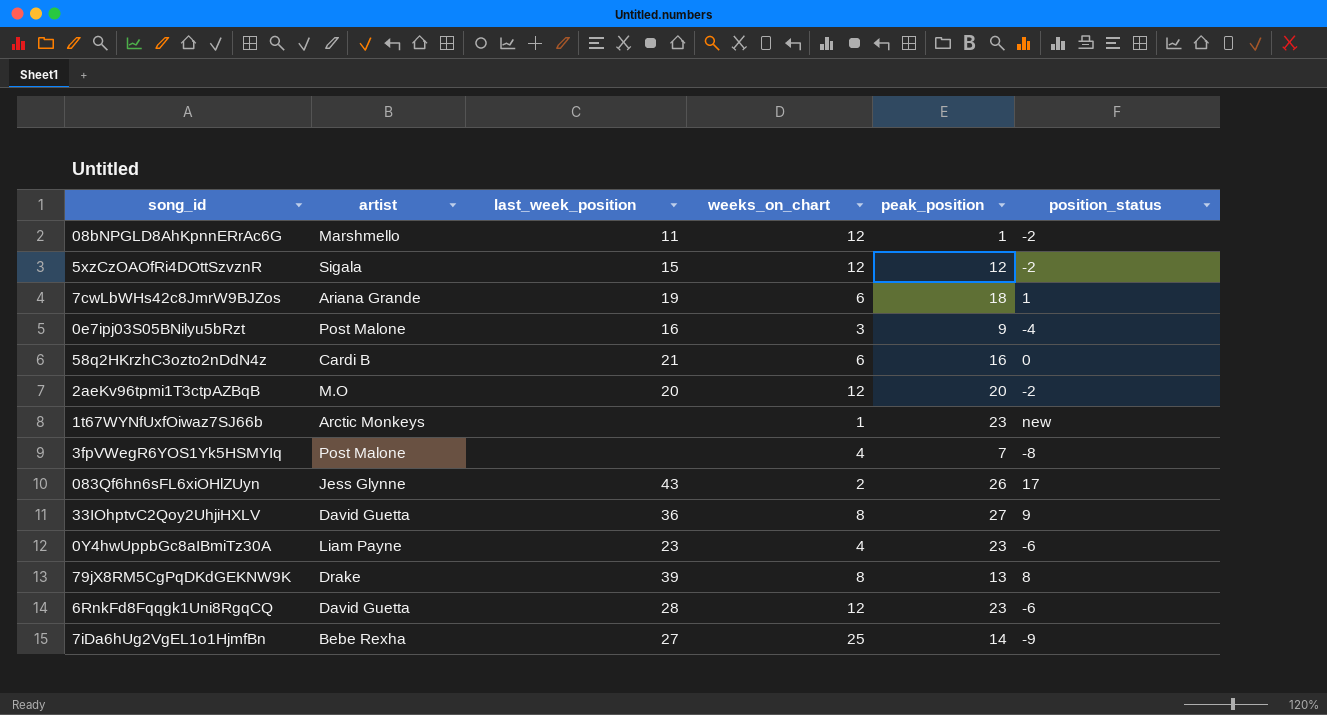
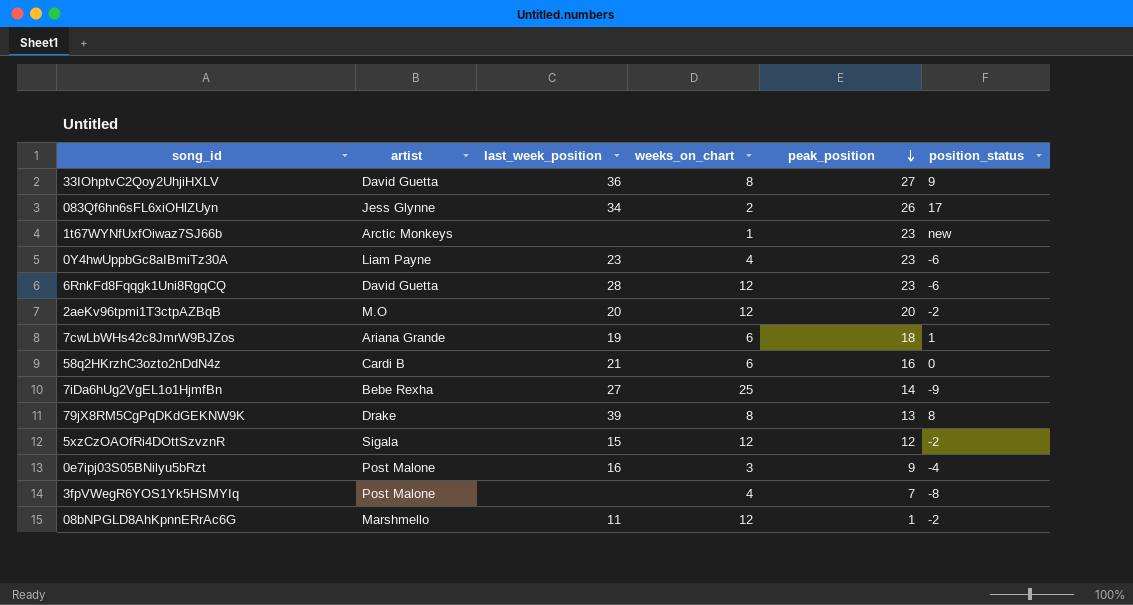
row order: none -> peak_position descending
083Qf6hn6sFL6xiOHlZUyn | last_week_position: 43 -> 34

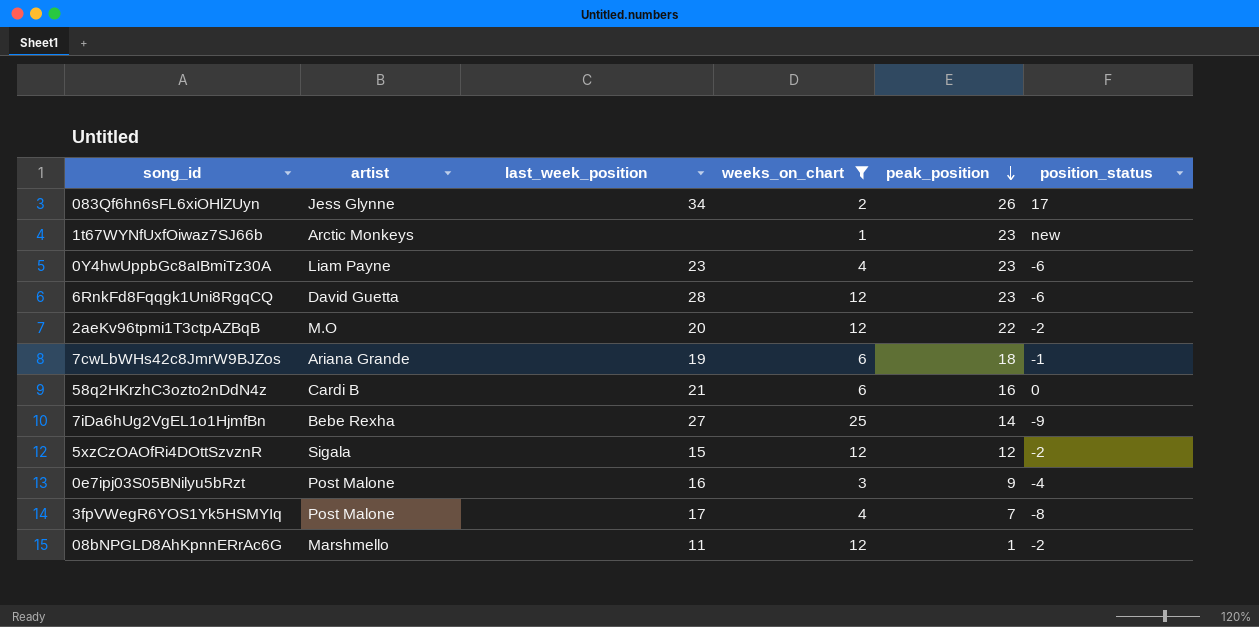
filter: none -> weeks_on_chart != 8
2aeKv96tpmi1T3ctpAZBqB | peak_position: 20 -> 22
7cwLbWHs42c8JmrW9BJZos | position_status: 1 -> -1
3fpVWegR6YOS1Yk5HSMYIq | last_week_position: none -> 17

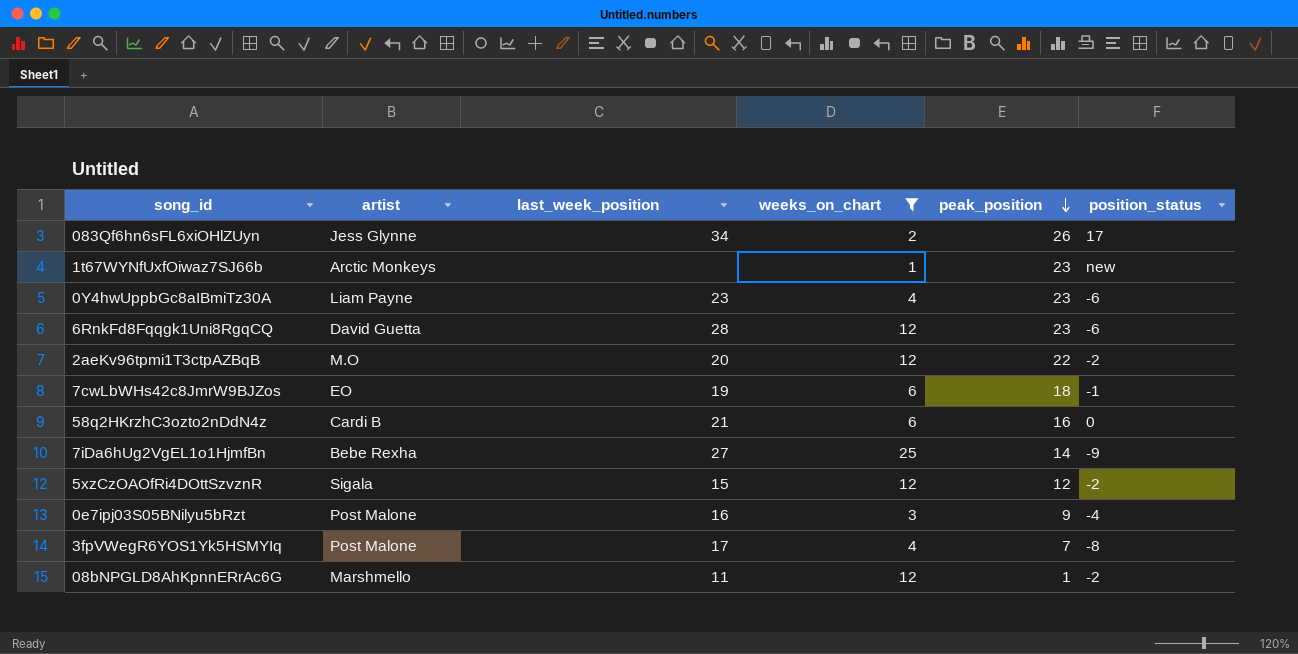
7cwLbWHs42c8JmrW9BJZos | artist: Ariana Grande -> EO

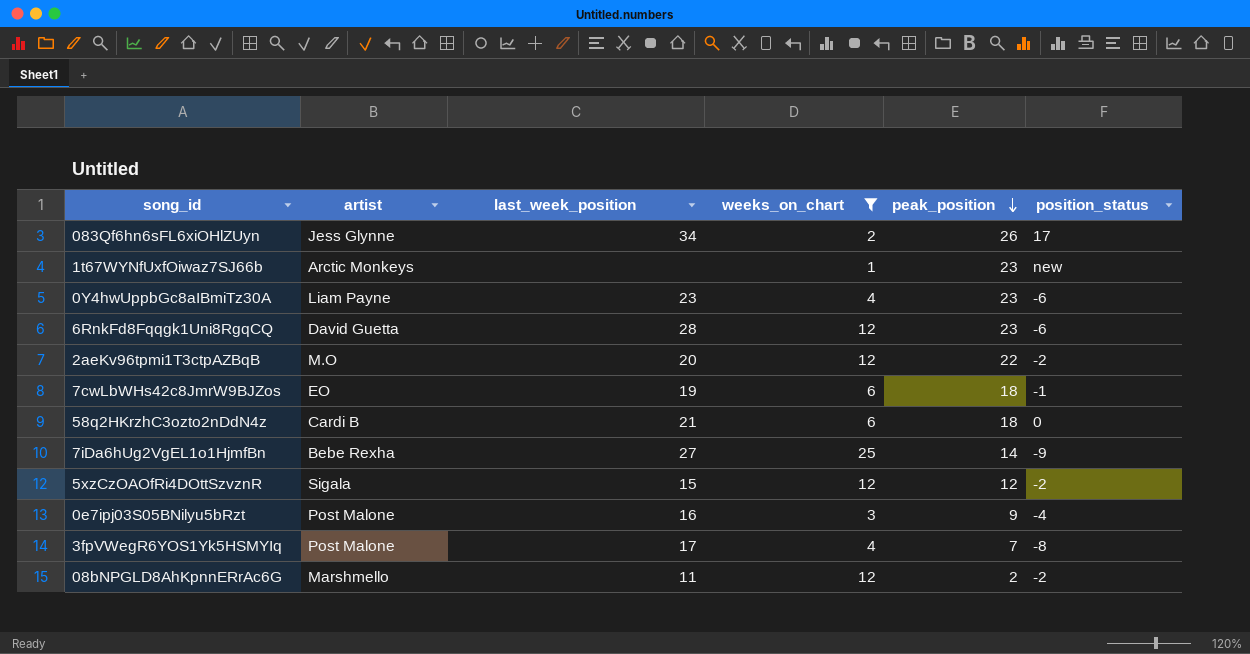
58q2HKrzhC3ozto2nDdN4z | peak_position: 16 -> 18
08bNPGLD8AhKpnnERrAc6G | peak_position: 1 -> 2

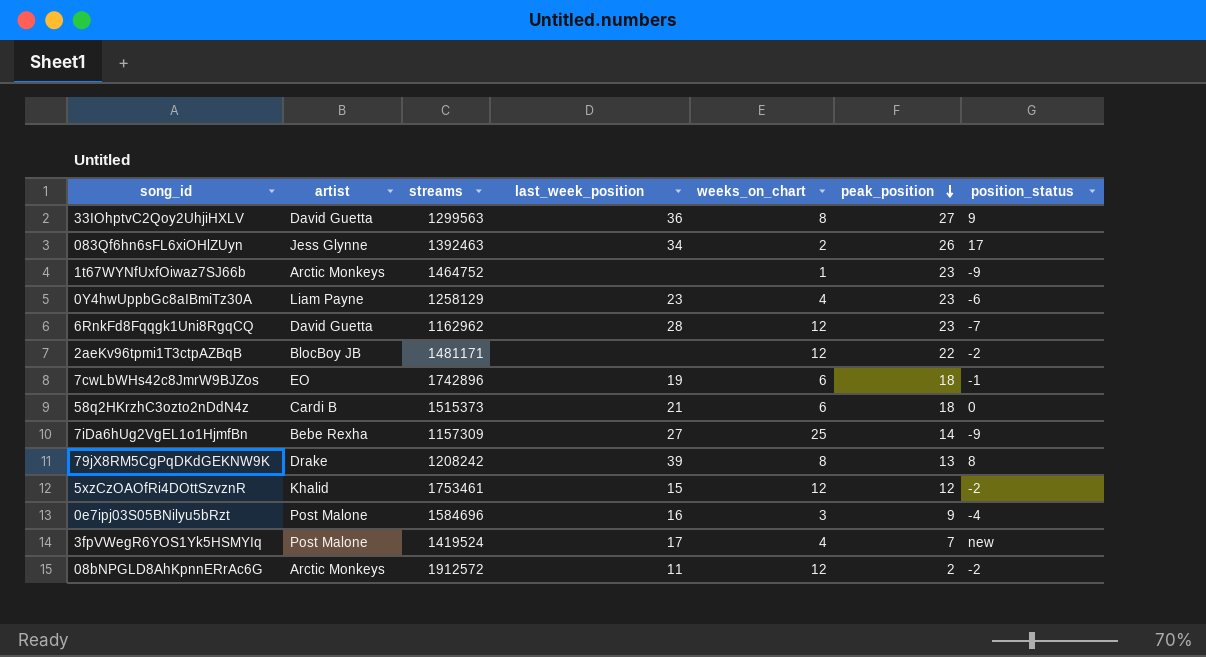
filter: weeks_on_chart != 8 -> none
column streams | position: none -> 3
1t67WYNfUxfOiwaz7SJ66b | position_status: new -> -9
6RnkFd8Fqqgk1Uni8RgqCQ | position_status: -6 -> -7
2aeKv96tpmi1T3ctpAZBqB | artist: M.O -> BlocBoy JB
2aeKv96tpmi1T3ctpAZBqB | last_week_position: 20 -> none
5xzCzOAOfRi4DOttSzvznR | artist: Sigala -> Khalid
3fpVWegR6YOS1Yk5HSMYIq | position_status: -8 -> new
08bNPGLD8AhKpnnERrAc6G | artist: Marshmello -> Arctic Monkeys

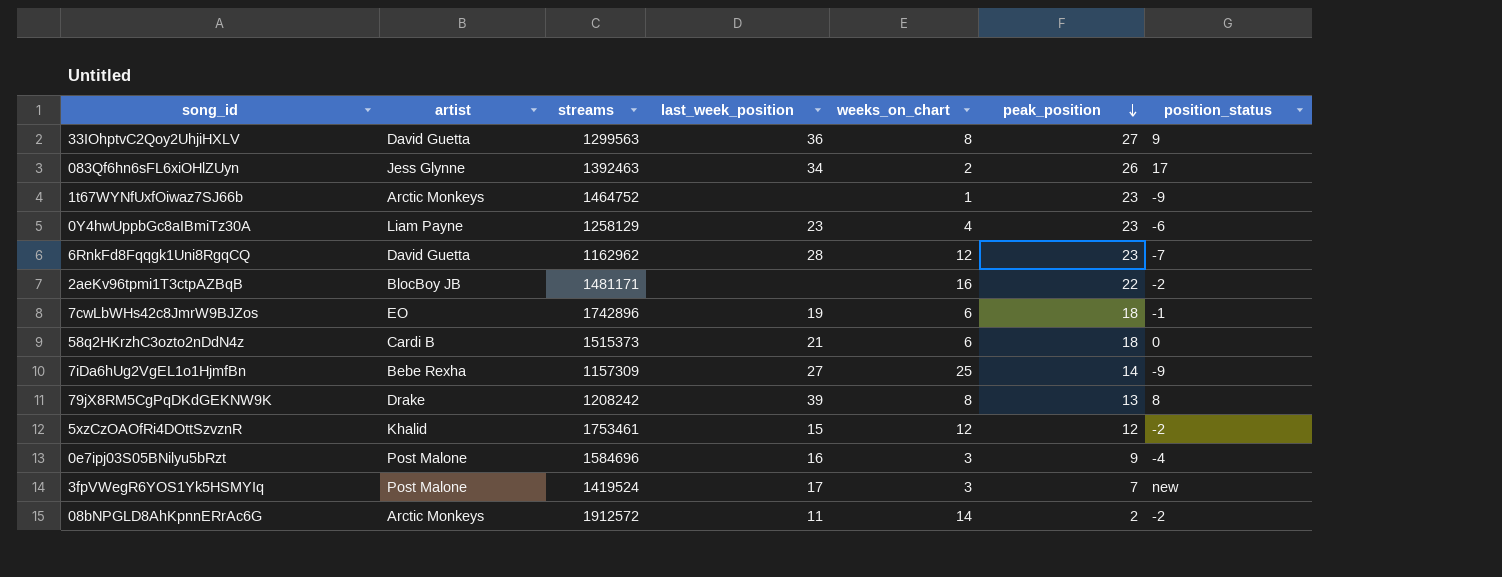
2aeKv96tpmi1T3ctpAZBqB | weeks_on_chart: 12 -> 16
3fpVWegR6YOS1Yk5HSMYIq | weeks_on_chart: 4 -> 3
08bNPGLD8AhKpnnERrAc6G | weeks_on_chart: 12 -> 14

